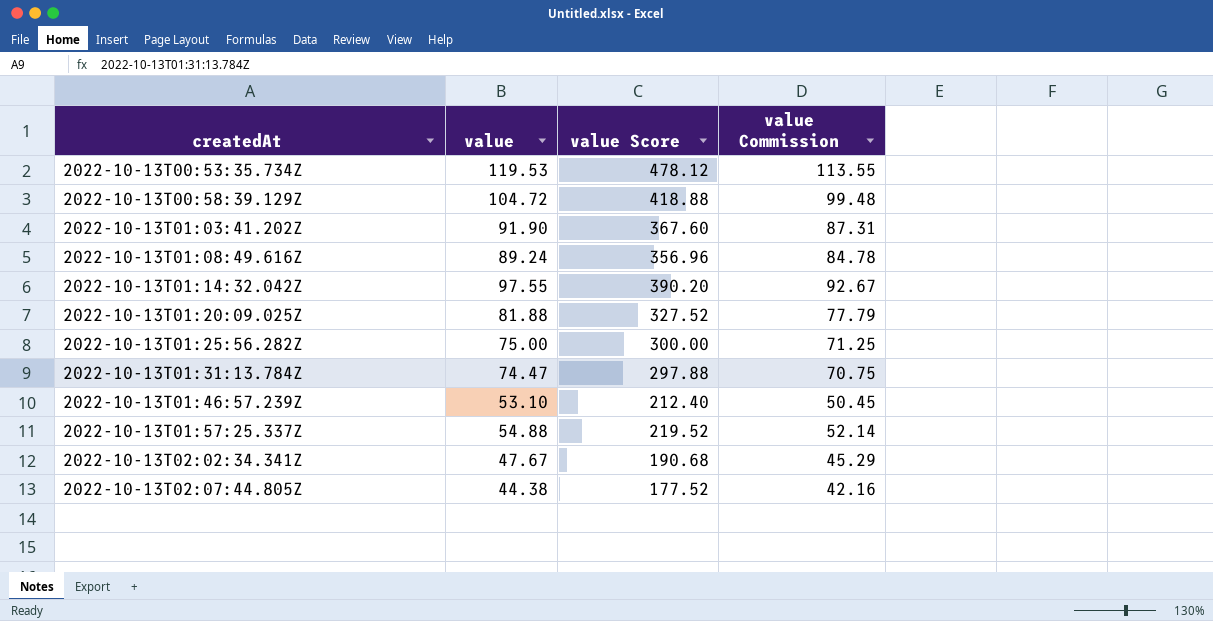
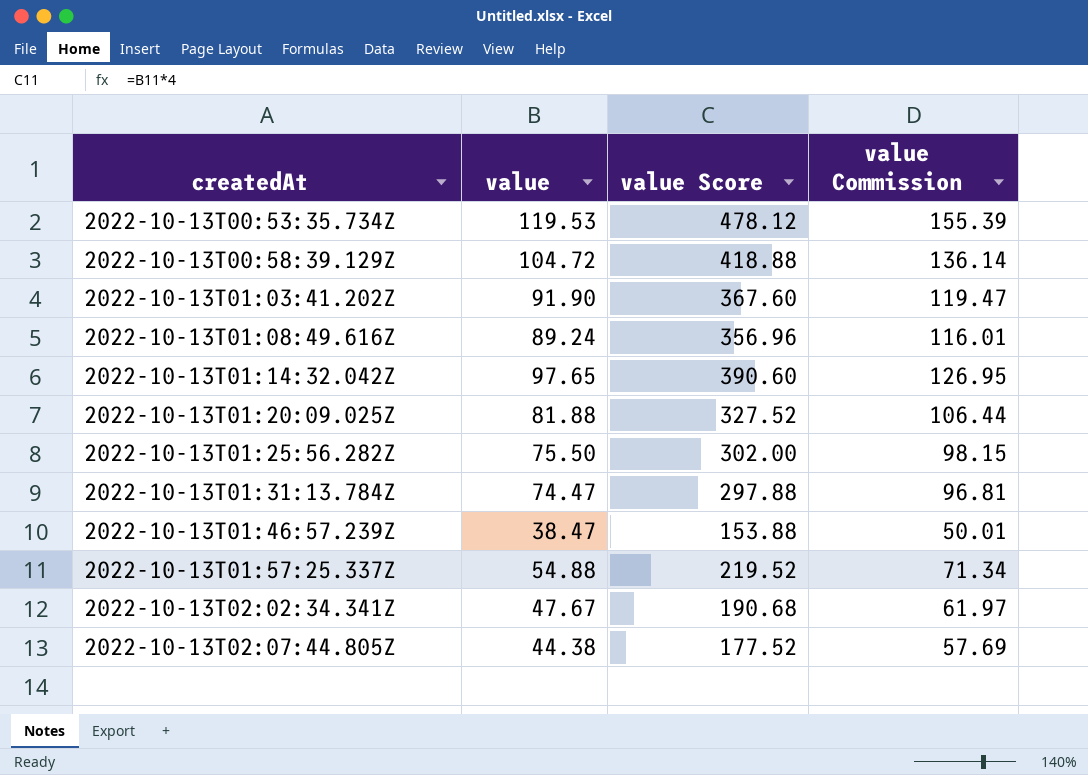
column value Commission | formula: [value] * 0.95 -> [value] * 1.3
2022-10-13T01:14:32.042Z | value: 97.55 -> 97.65
2022-10-13T01:14:32.042Z | value Score: 390.20 -> 390.60
2022-10-13T01:25:56.282Z | value: 75.00 -> 75.50
2022-10-13T01:25:56.282Z | value Score: 300.00 -> 302.00
2022-10-13T01:46:57.239Z | value: 53.10 -> 38.47
2022-10-13T01:46:57.239Z | value Score: 212.40 -> 153.88

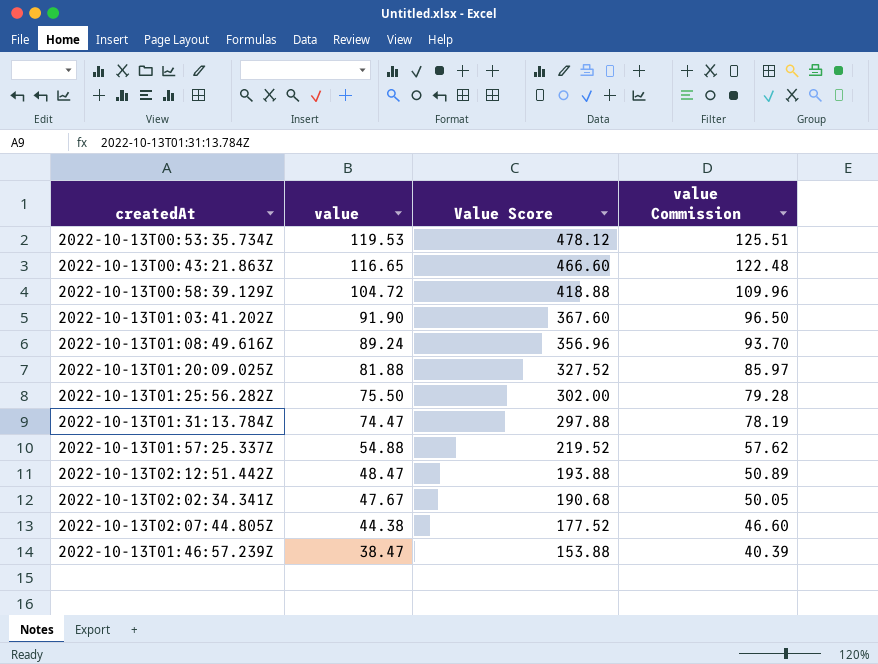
row order: createdAt ascending -> value descending
column name: value Score -> Value Score
column value Commission | formula: [value] * 1.3 -> [value] * 1.05
row 2022-10-13T01:14:32.042Z: 97.65 | 390.60 | 126.95 -> none
row 2022-10-13T00:43:21.863Z: none -> 116.65 | 466.60 | 122.48
row 2022-10-13T02:12:51.442Z: none -> 48.47 | 193.88 | 50.89

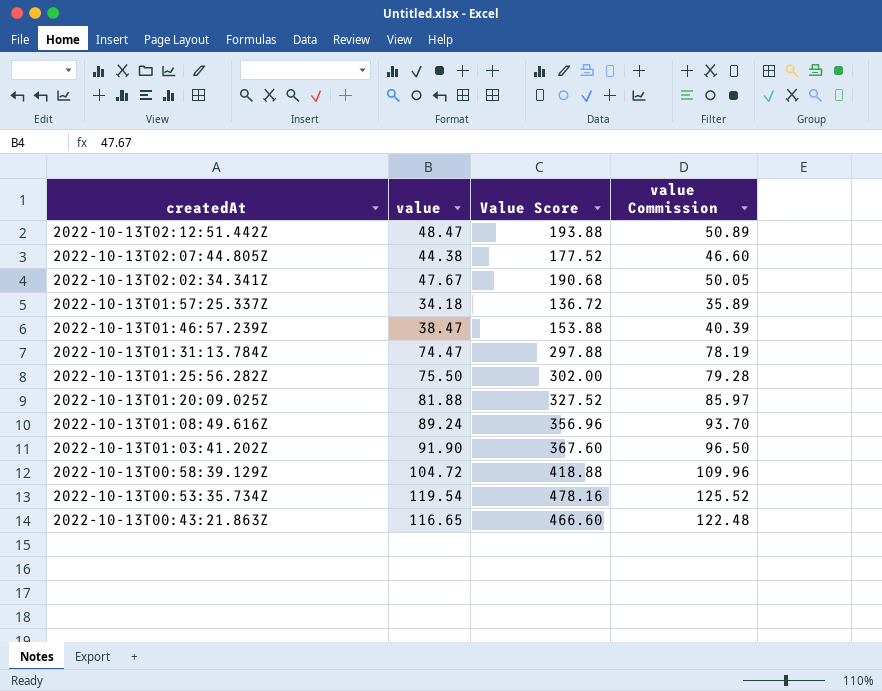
row order: value descending -> createdAt descending
2022-10-13T01:57:25.337Z | value: 54.88 -> 34.18
2022-10-13T01:57:25.337Z | Value Score: 219.52 -> 136.72
2022-10-13T01:57:25.337Z | value Commission: 57.62 -> 35.89
2022-10-13T00:53:35.734Z | value: 119.53 -> 119.54
2022-10-13T00:53:35.734Z | Value Score: 478.12 -> 478.16
2022-10-13T00:53:35.734Z | value Commission: 125.51 -> 125.52

